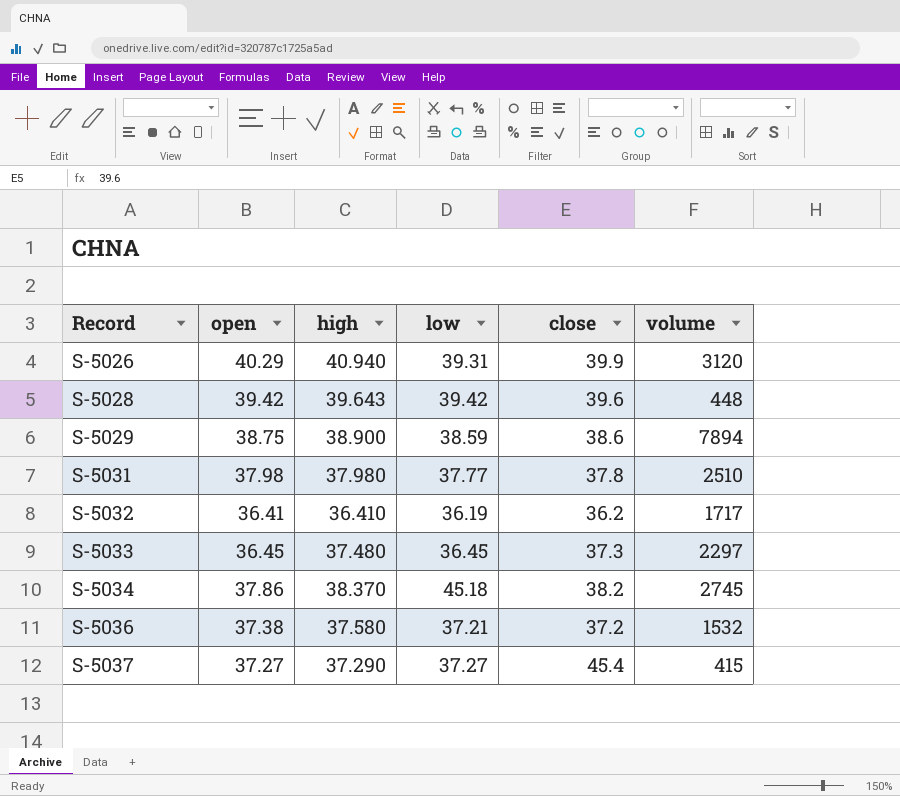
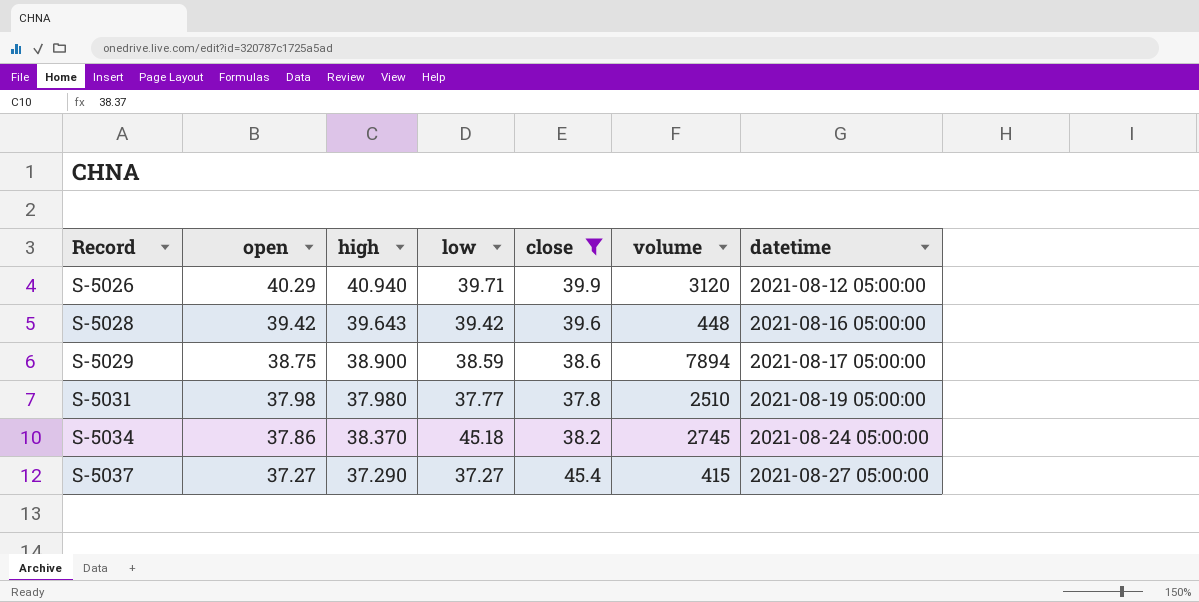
filter: none -> close >= 37.8
column datetime | position: none -> 7
S-5026 | low: 39.31 -> 39.71

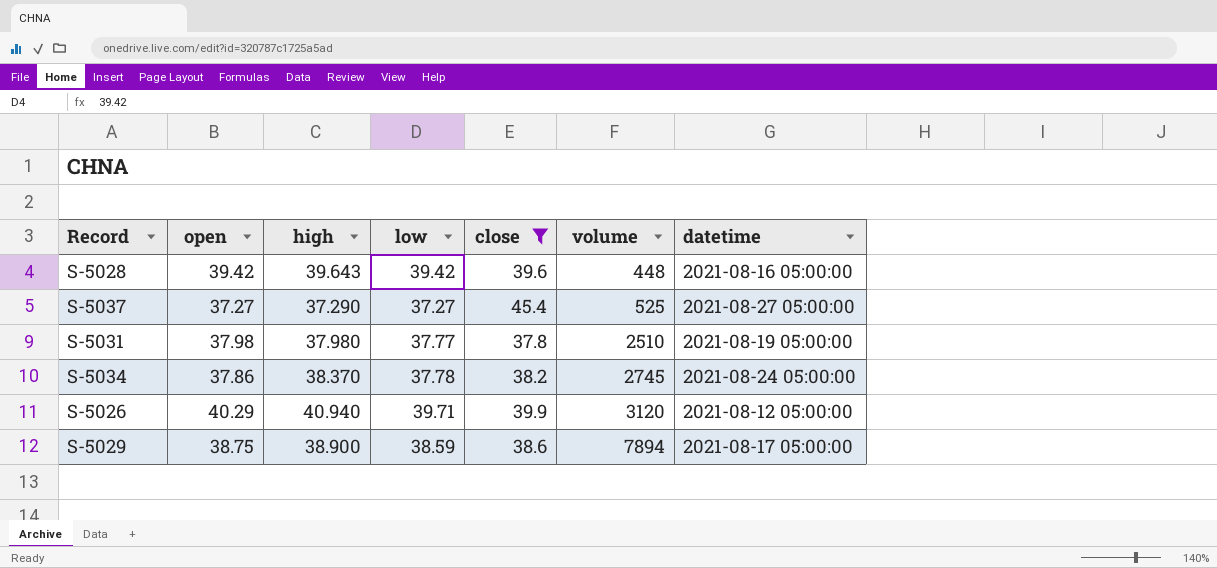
row order: Record ascending -> volume ascending
S-5037 | volume: 415 -> 525
S-5034 | low: 45.18 -> 37.78

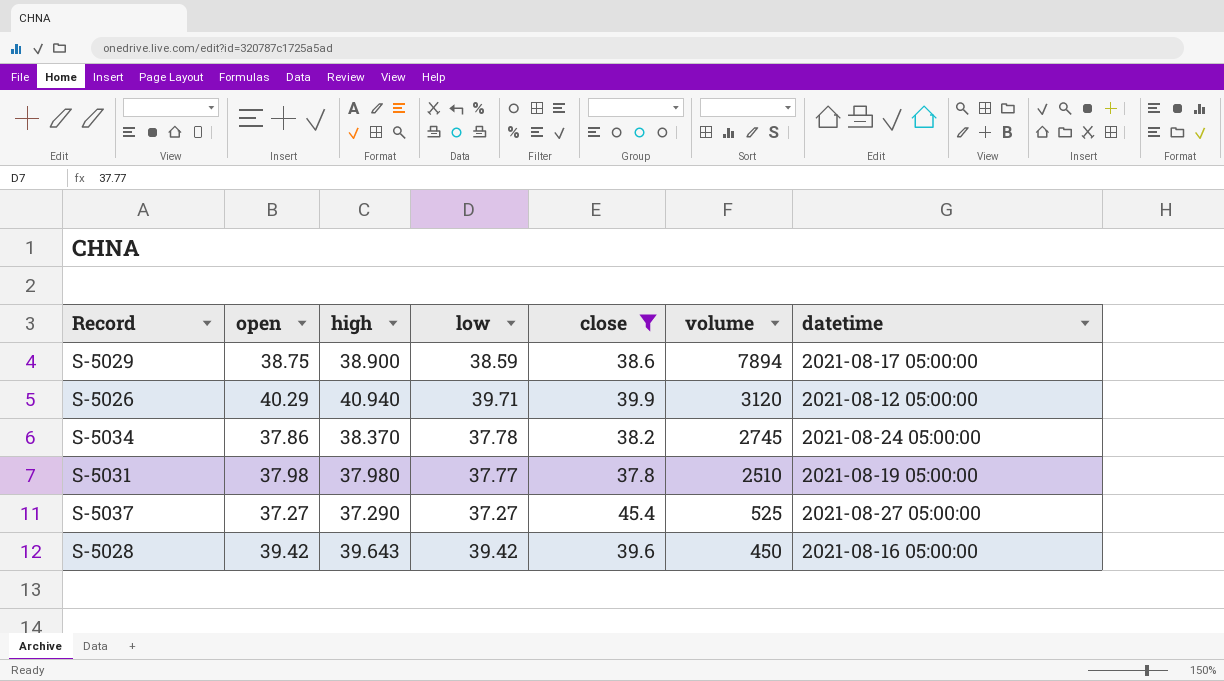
row order: volume ascending -> volume descending
S-5028 | volume: 448 -> 450

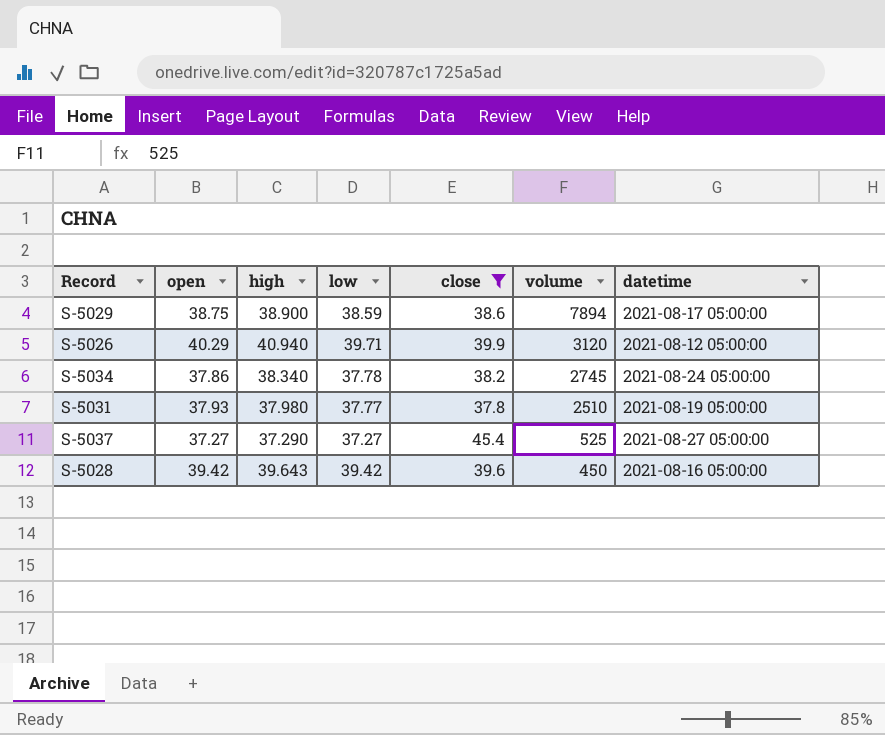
S-5034 | high: 38.370 -> 38.340
S-5031 | open: 37.98 -> 37.93

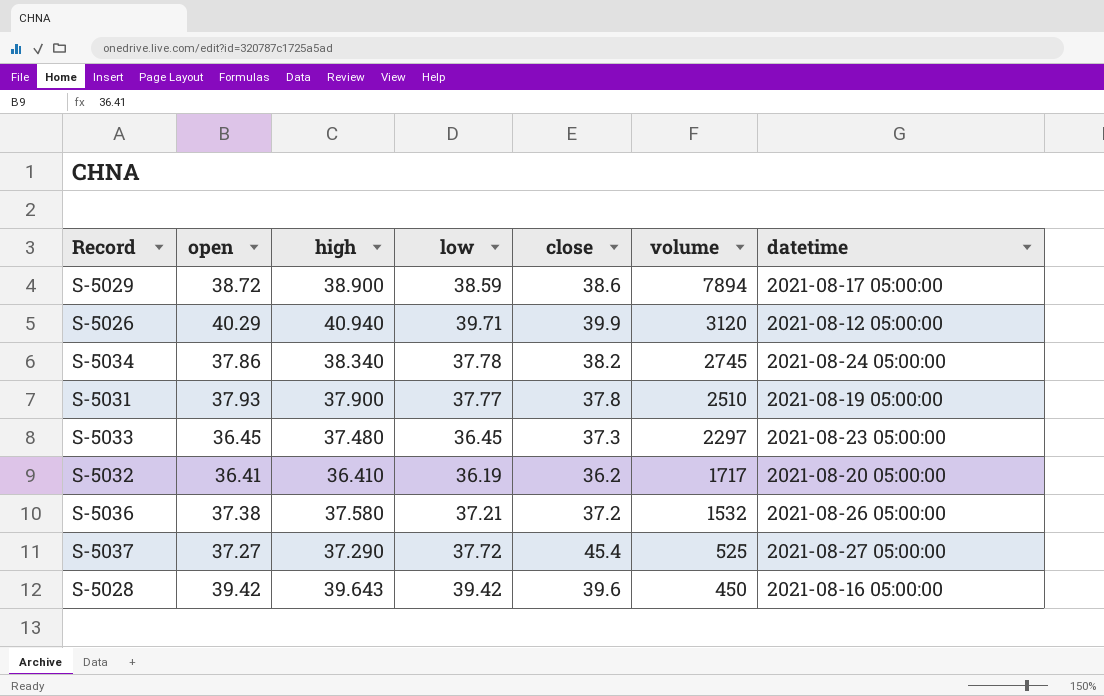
filter: close >= 37.8 -> none
S-5029 | open: 38.75 -> 38.72
S-5031 | high: 37.980 -> 37.900
S-5037 | low: 37.27 -> 37.72

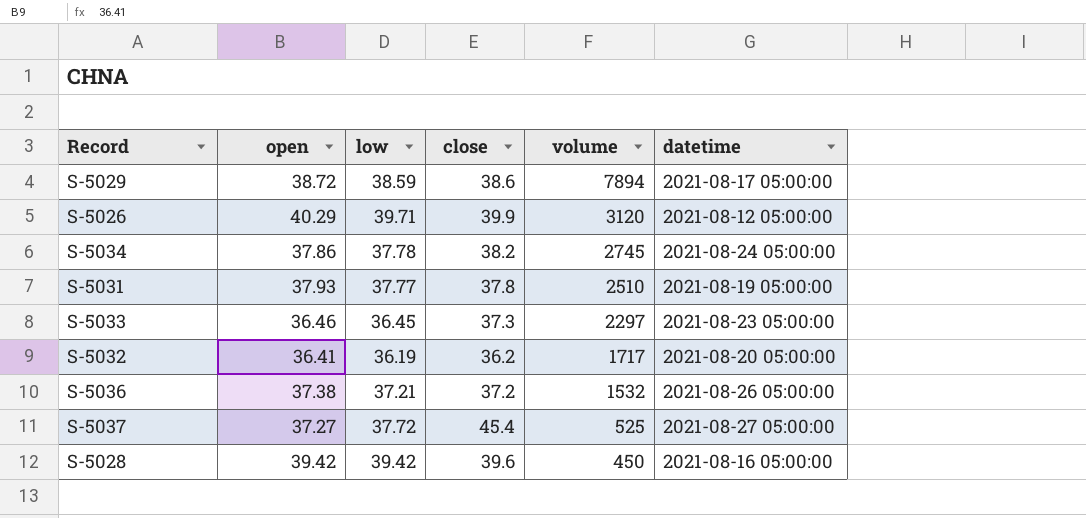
column high | position: 3 -> none
S-5033 | open: 36.45 -> 36.46

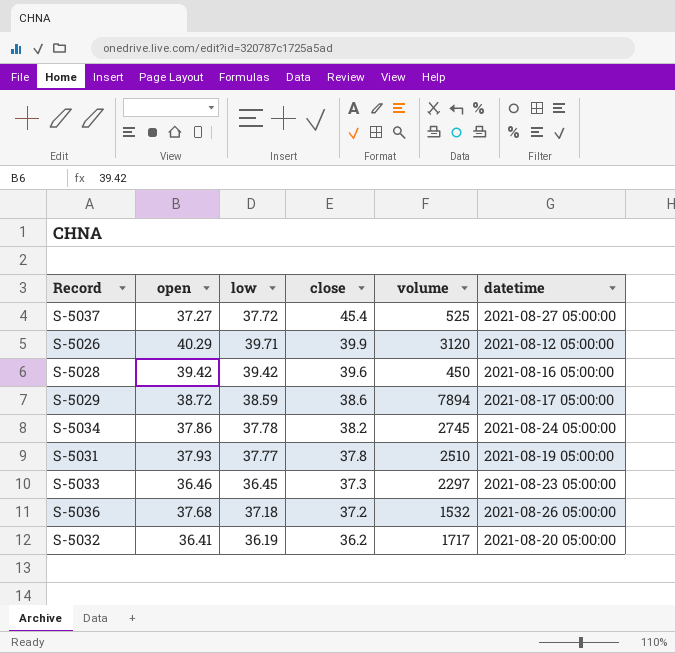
row order: volume descending -> close descending
S-5036 | open: 37.38 -> 37.68
S-5036 | low: 37.21 -> 37.18

